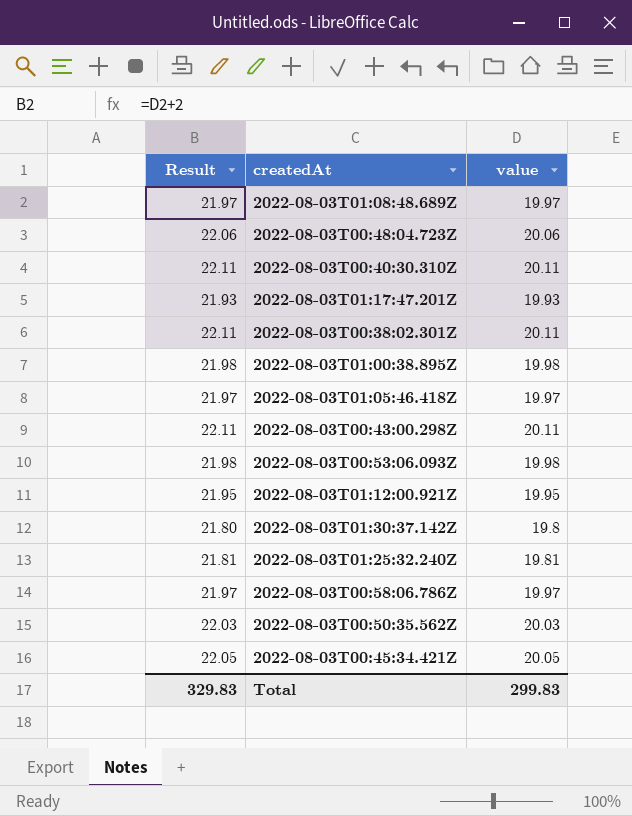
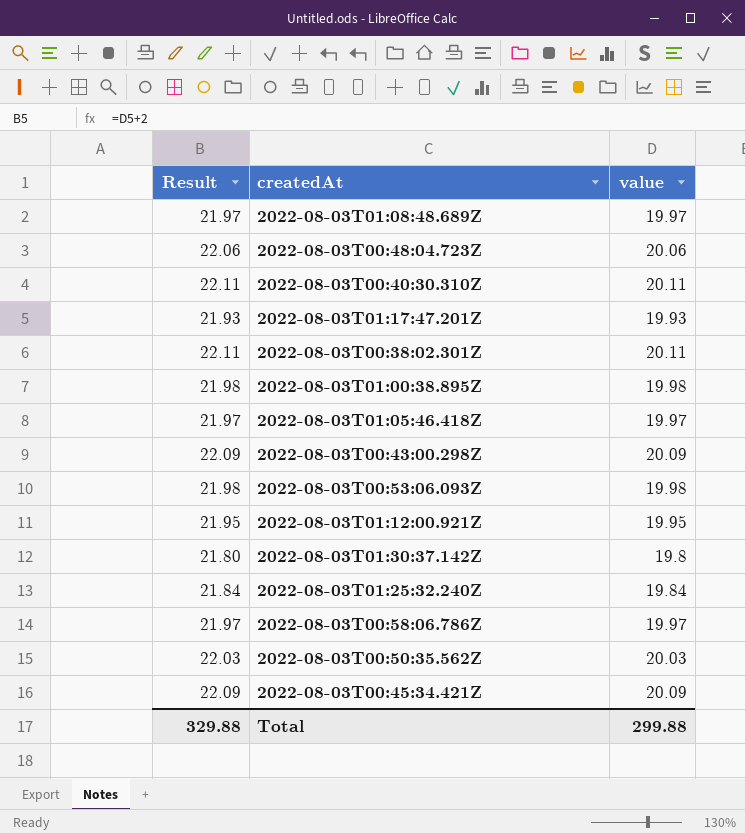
2022-08-03T00:43:00.298Z | Result: 22.11 -> 22.09
2022-08-03T00:43:00.298Z | value: 20.11 -> 20.09
2022-08-03T01:25:32.240Z | Result: 21.81 -> 21.84
2022-08-03T01:25:32.240Z | value: 19.81 -> 19.84
2022-08-03T00:45:34.421Z | Result: 22.05 -> 22.09
2022-08-03T00:45:34.421Z | value: 20.05 -> 20.09
Total | Result: 329.83 -> 329.88
Total | value: 299.83 -> 299.88

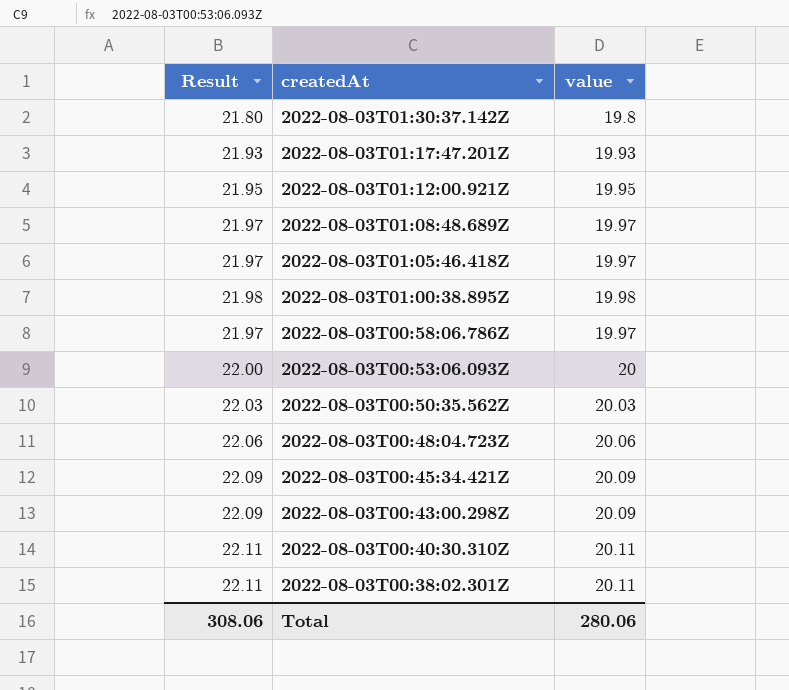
row order: none -> createdAt descending
row 2022-08-03T01:25:32.240Z: 21.84 | 19.84 -> none
2022-08-03T00:53:06.093Z | Result: 21.98 -> 22.00
2022-08-03T00:53:06.093Z | value: 19.98 -> 20
Total | Result: 329.88 -> 308.06
Total | value: 299.88 -> 280.06

